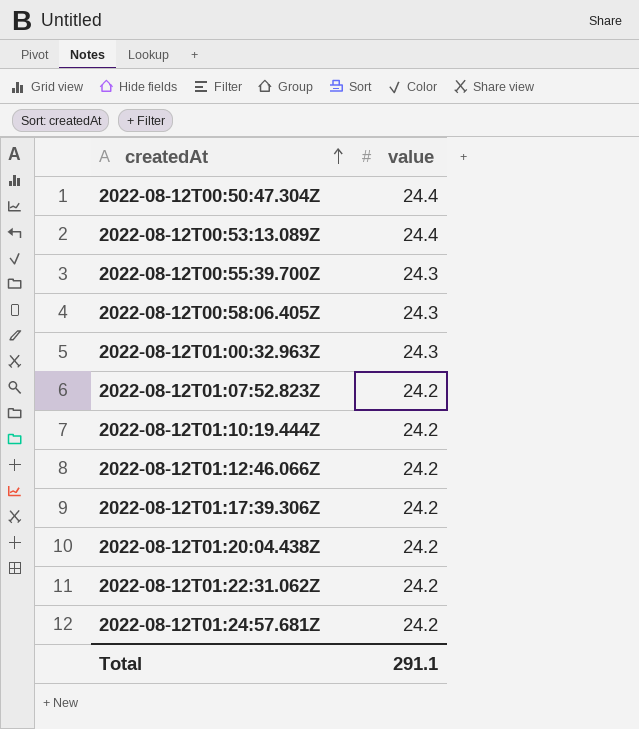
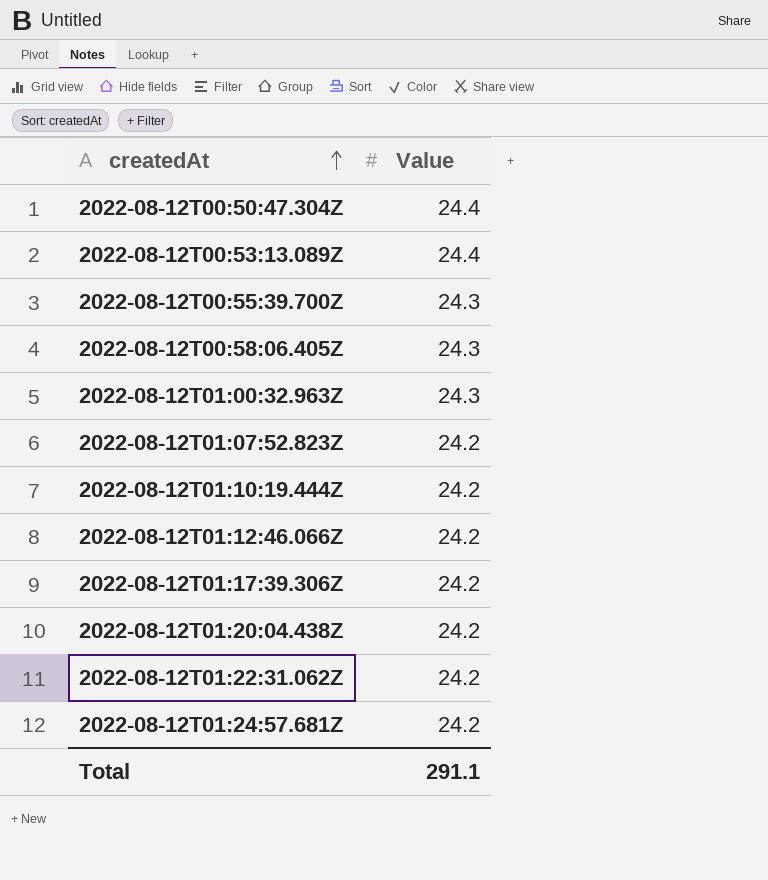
column name: value -> Value

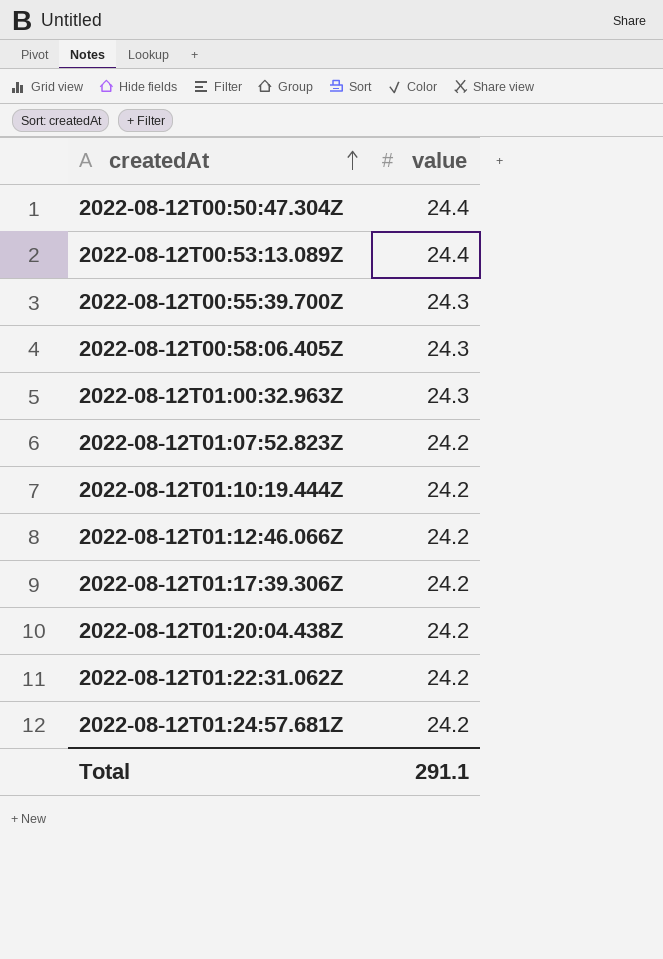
column name: Value -> value

